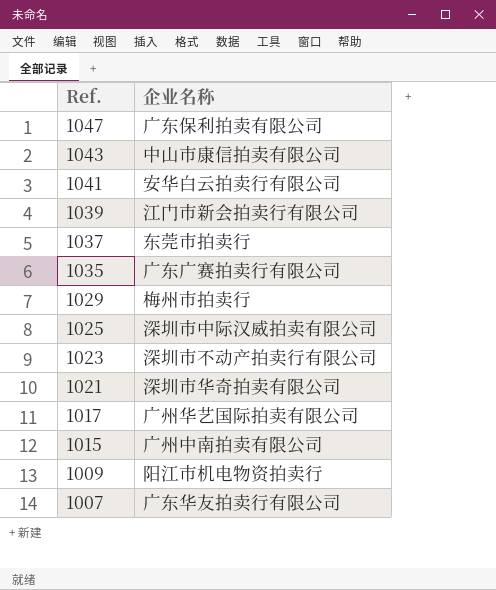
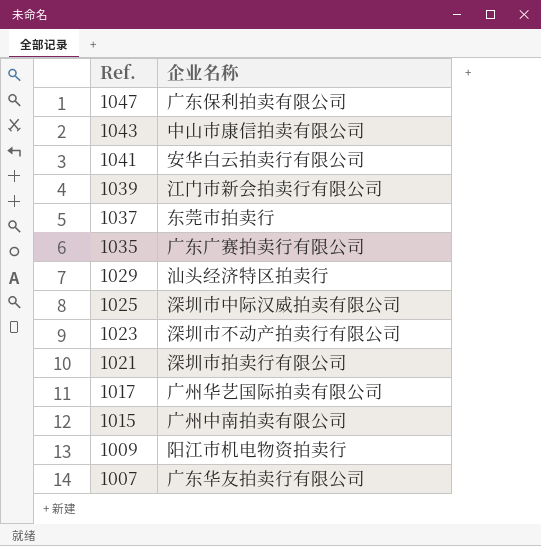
1029 | 企业名称: 梅州市拍卖行 -> 汕头经济特区拍卖行
1021 | 企业名称: 深圳市华奇拍卖有限公司 -> 深圳市拍卖行有限公司

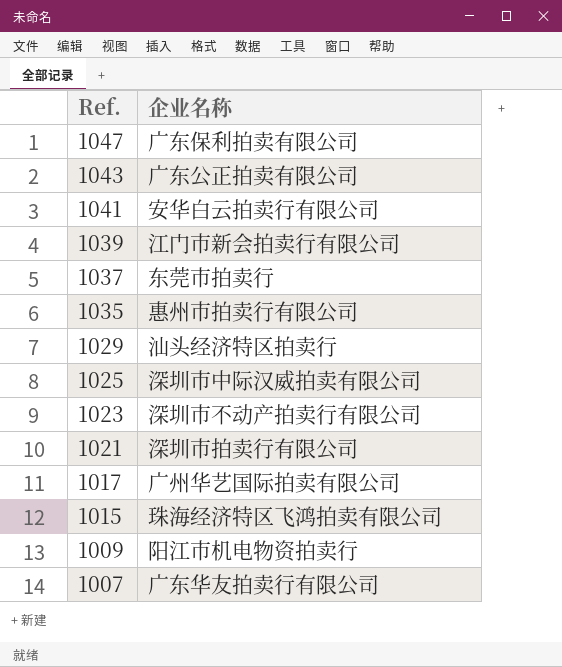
1043 | 企业名称: 中山市康信拍卖有限公司 -> 广东公正拍卖有限公司
1035 | 企业名称: 广东广赛拍卖行有限公司 -> 惠州市拍卖行有限公司
1015 | 企业名称: 广州中南拍卖有限公司 -> 珠海经济特区飞鸿拍卖有限公司

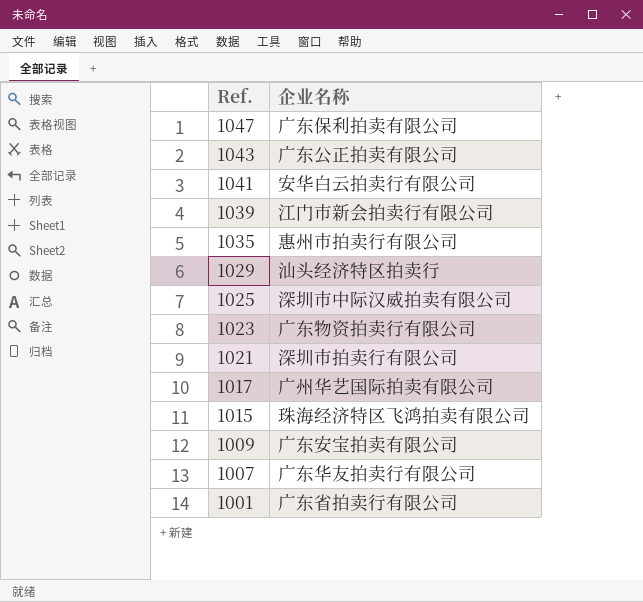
row 1037: 东莞市拍卖行 -> none
1023 | 企业名称: 深圳市不动产拍卖行有限公司 -> 广东物资拍卖行有限公司
1009 | 企业名称: 阳江市机电物资拍卖行 -> 广东安宝拍卖有限公司
row 1001: none -> 广东省拍卖行有限公司

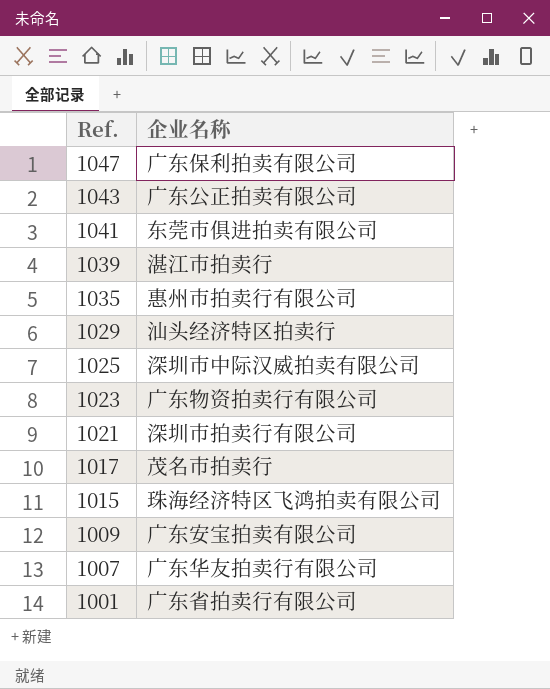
1041 | 企业名称: 安华白云拍卖行有限公司 -> 东莞市俱进拍卖有限公司
1039 | 企业名称: 江门市新会拍卖行有限公司 -> 湛江市拍卖行
1017 | 企业名称: 广州华艺国际拍卖有限公司 -> 茂名市拍卖行

